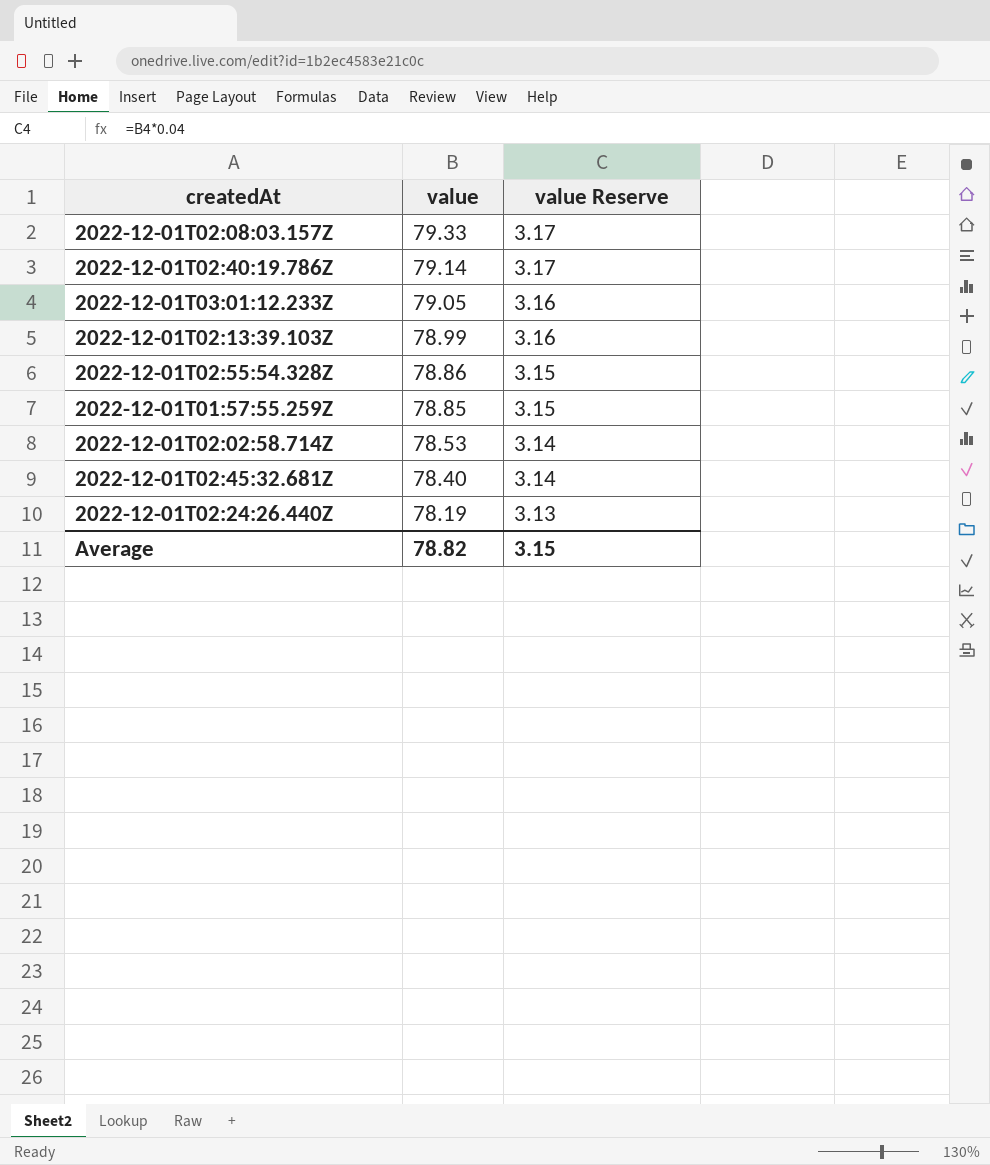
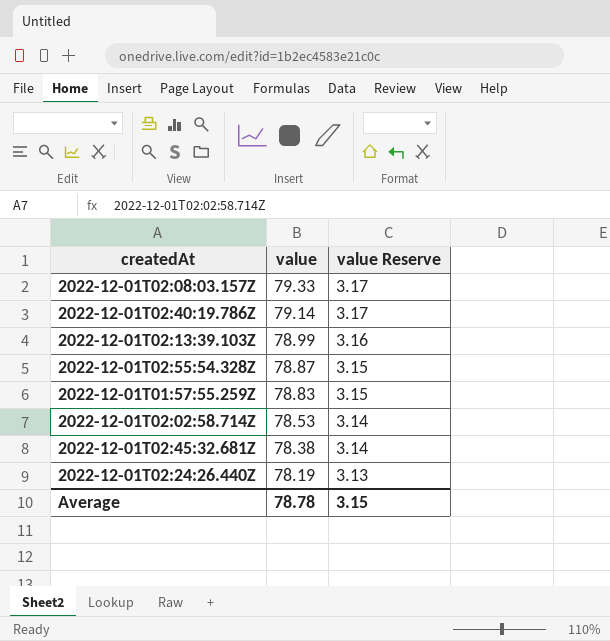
row 2022-12-01T03:01:12.233Z: 79.05 | 3.16 -> none
2022-12-01T02:55:54.328Z | value: 78.86 -> 78.87
2022-12-01T01:57:55.259Z | value: 78.85 -> 78.83
2022-12-01T02:45:32.681Z | value: 78.40 -> 78.38
Average | value: 78.82 -> 78.78

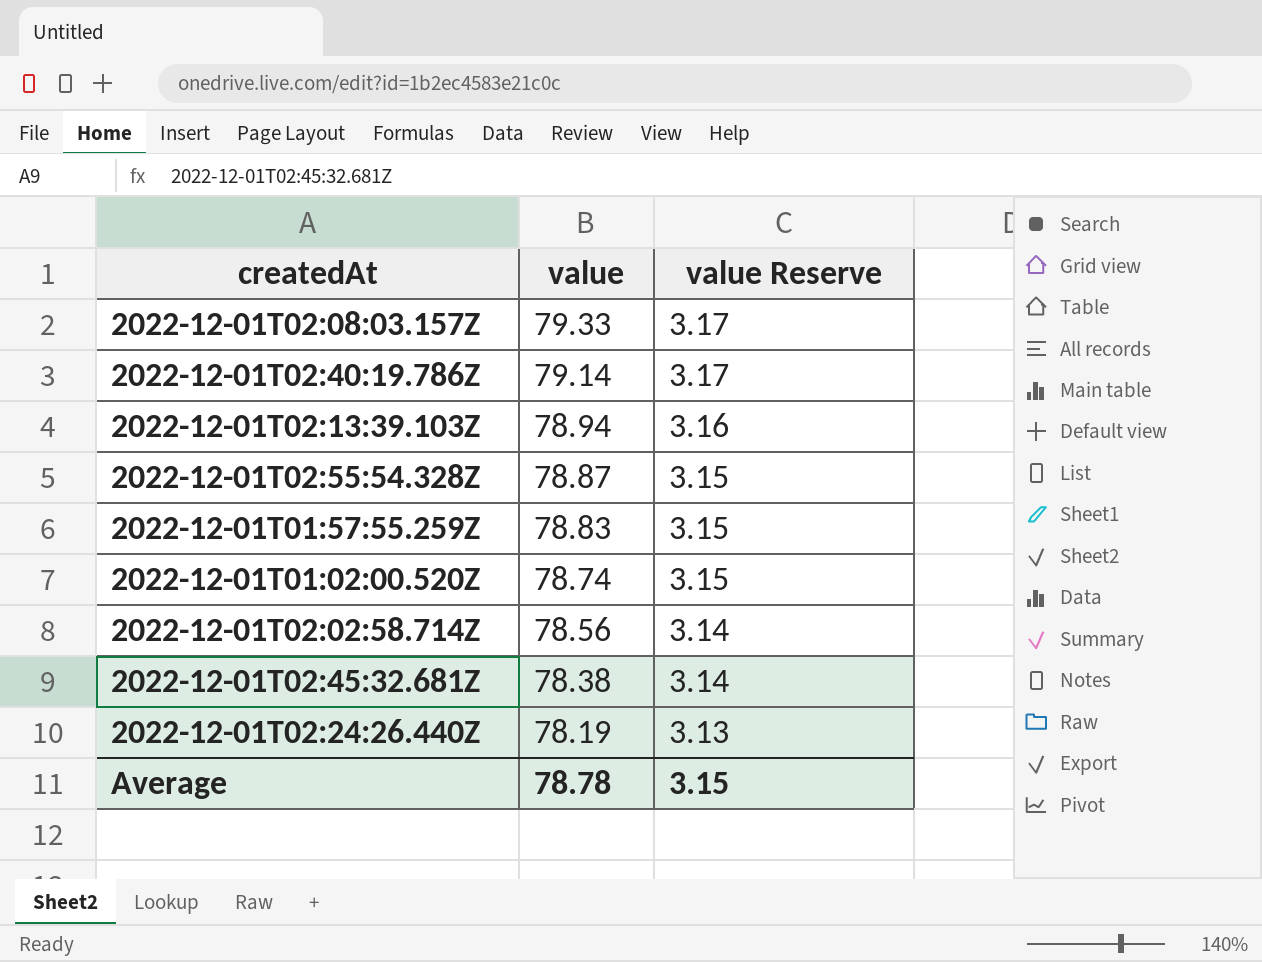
2022-12-01T02:13:39.103Z | value: 78.99 -> 78.94
row 2022-12-01T01:02:00.520Z: none -> 78.74 | 3.15
2022-12-01T02:02:58.714Z | value: 78.53 -> 78.56

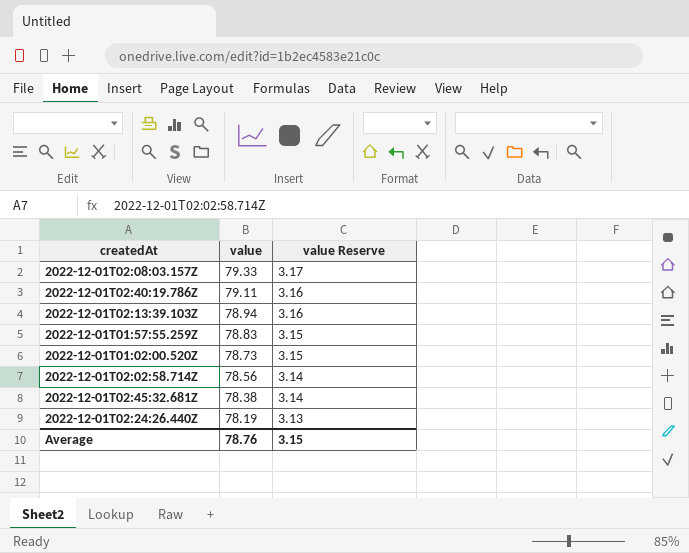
row 2022-12-01T02:55:54.328Z: 78.87 | 3.15 -> none
2022-12-01T02:40:19.786Z | value: 79.14 -> 79.11
2022-12-01T02:40:19.786Z | value Reserve: 3.17 -> 3.16
2022-12-01T01:02:00.520Z | value: 78.74 -> 78.73
Average | value: 78.78 -> 78.76

